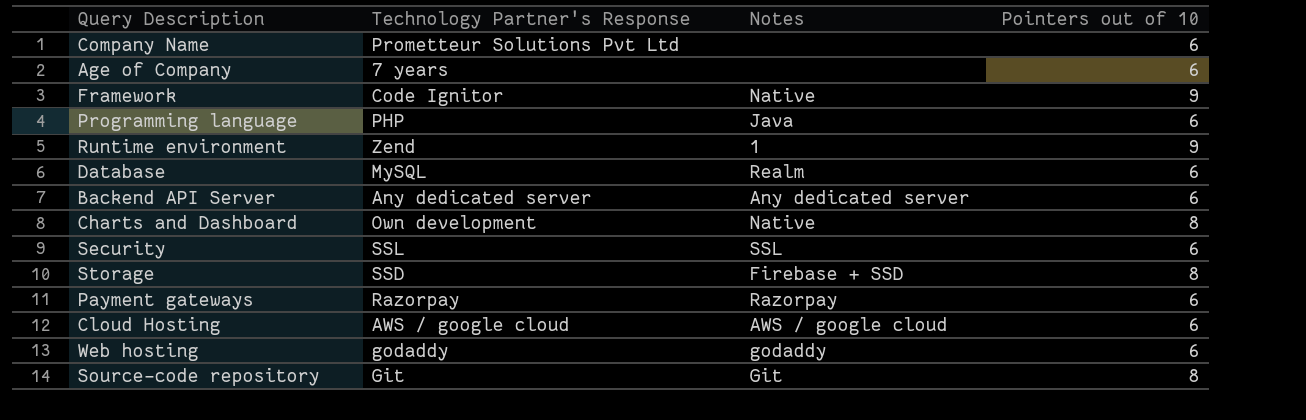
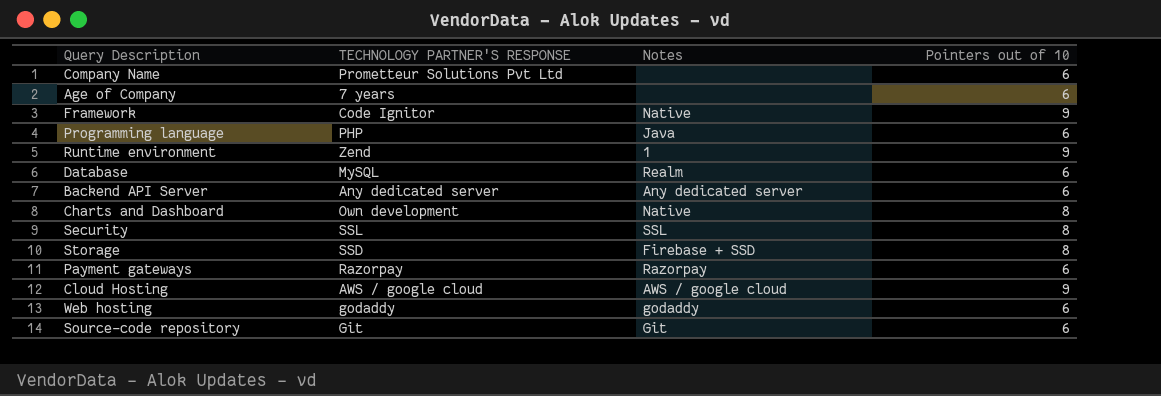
column name: Technology Partner's Response -> TECHNOLOGY PARTNER'S RESPONSE
Security | Pointers out of 10: 6 -> 8
Cloud Hosting | Pointers out of 10: 6 -> 9
Source-code repository | Pointers out of 10: 8 -> 6

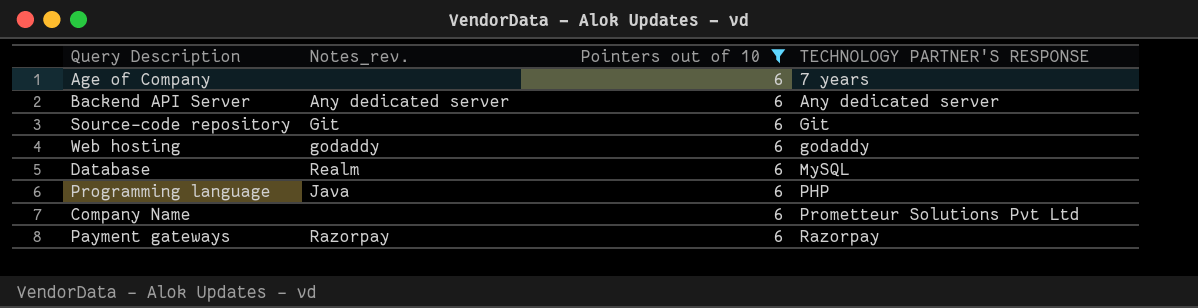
filter: none -> Pointers out of 10 = 6
row order: none -> TECHNOLOGY PARTNER'S RESPONSE ascending
column name: Notes -> Notes_rev.
column TECHNOLOGY PARTNER'S RESPONSE | position: 2 -> 4

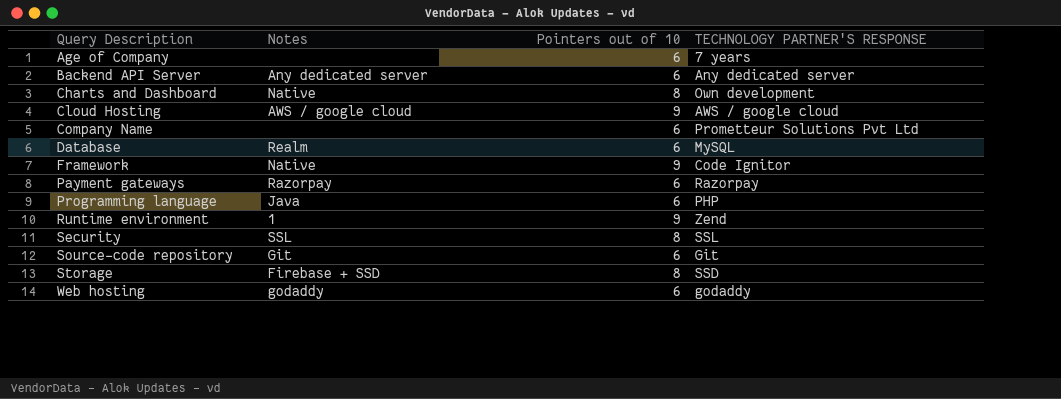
filter: Pointers out of 10 = 6 -> none
row order: TECHNOLOGY PARTNER'S RESPONSE ascending -> Query Description ascending
column name: Notes_rev. -> Notes

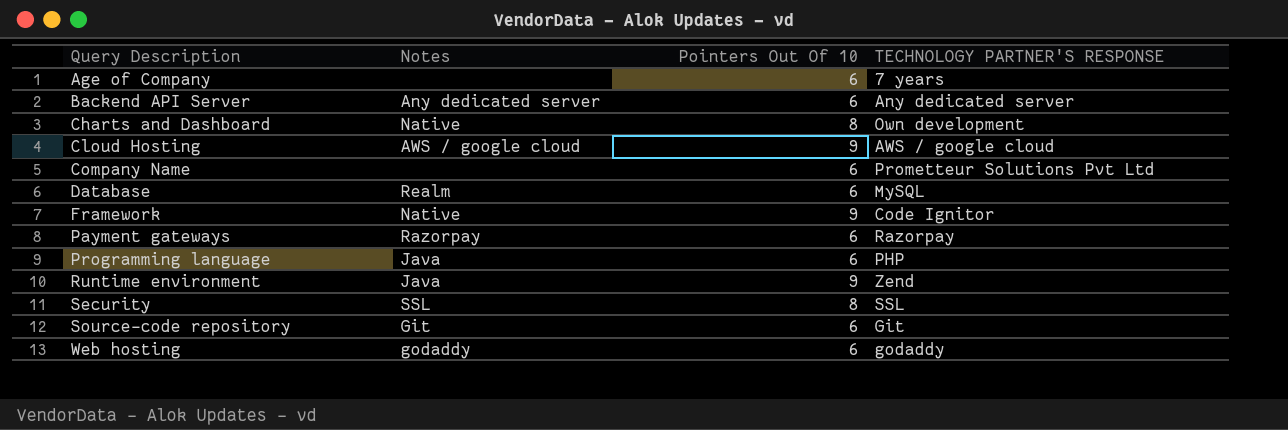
column name: Pointers out of 10 -> Pointers Out Of 10
row Storage: Firebase + SSD | 8 | SSD -> none
Runtime environment | Notes: 1 -> Java

